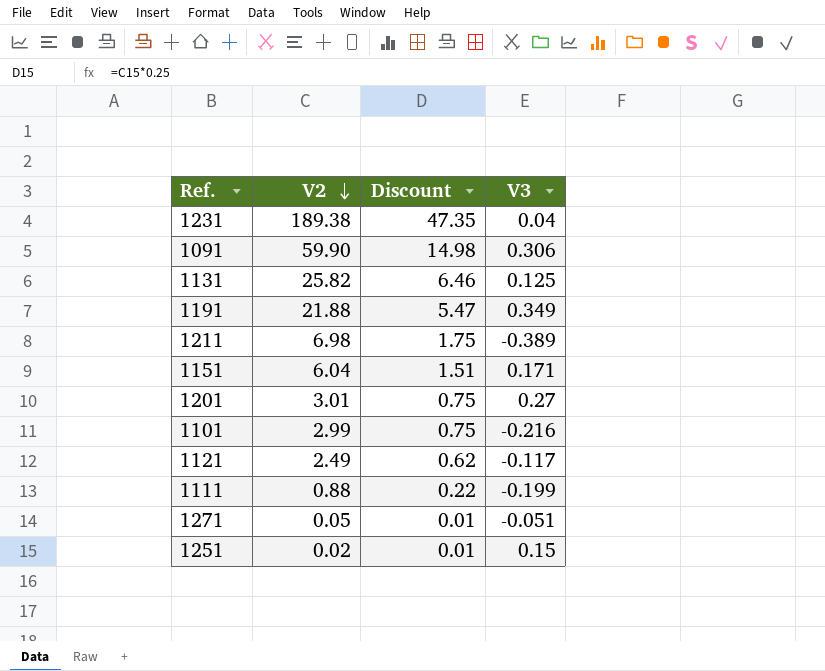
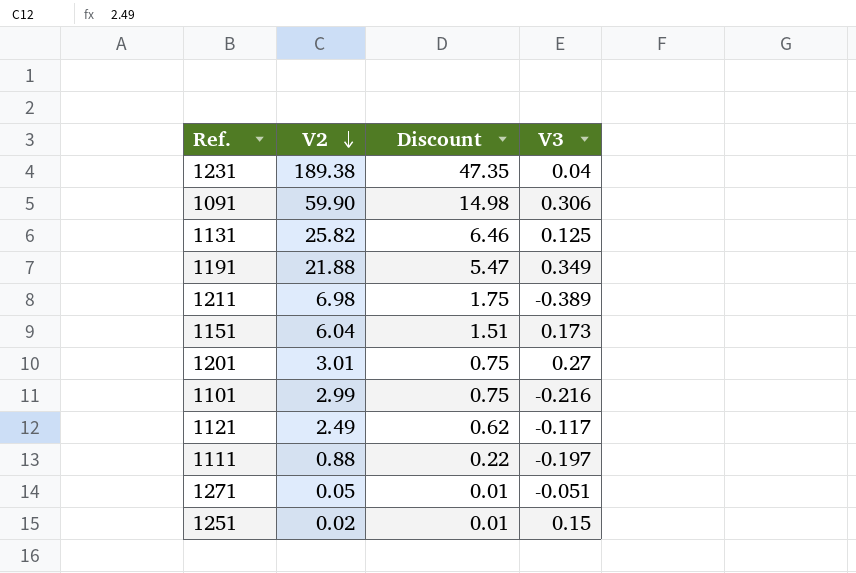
1151 | V3: 0.171 -> 0.173
1111 | V3: -0.199 -> -0.197

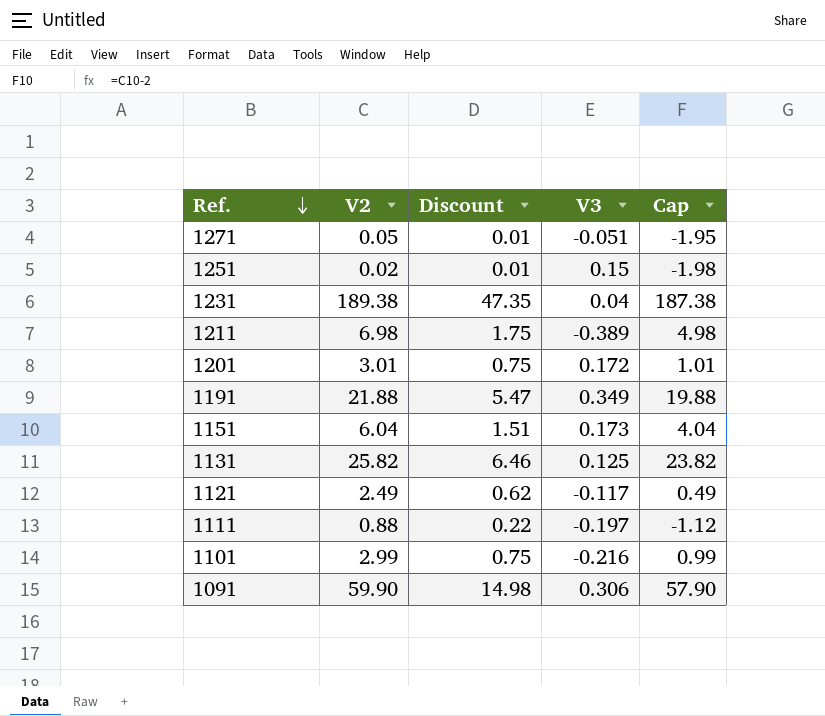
row order: V2 descending -> Ref. descending
column Cap | formula: none -> [V2] - 2
1201 | V3: 0.27 -> 0.172

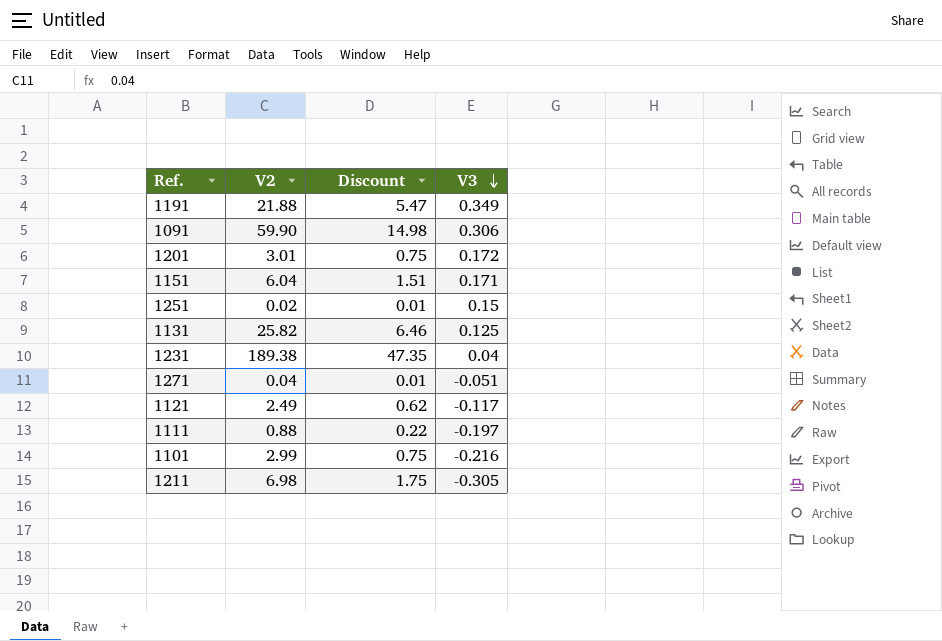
row order: Ref. descending -> V3 descending
column Cap | formula: [V2] - 2 -> none
1151 | V3: 0.173 -> 0.171
1271 | V2: 0.05 -> 0.04
1211 | V3: -0.389 -> -0.305

